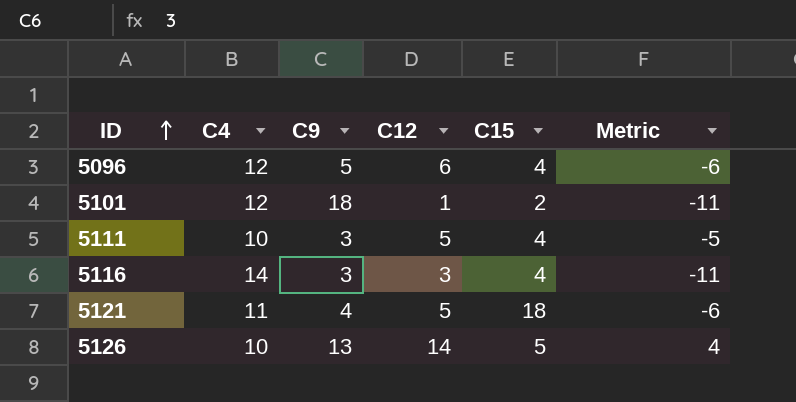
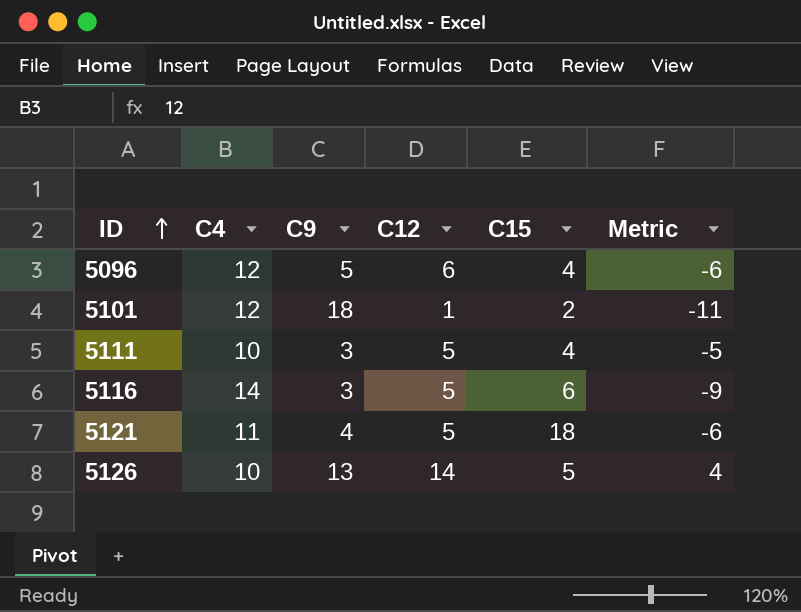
5116 | C12: 3 -> 5
5116 | C15: 4 -> 6
5116 | Metric: -11 -> -9

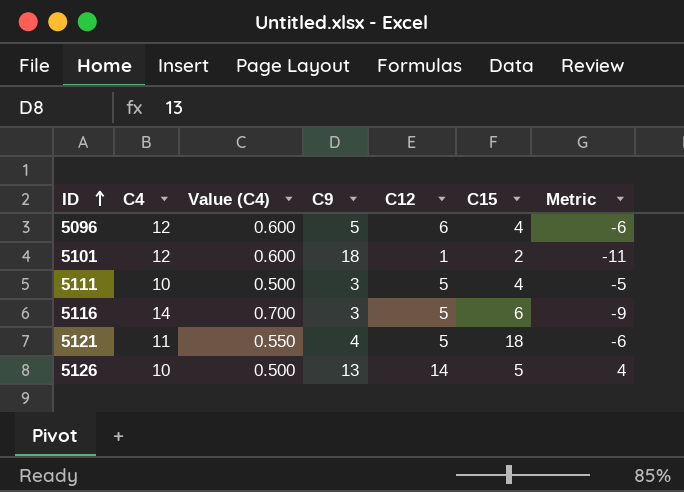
column Value (C4) | formula: none -> [C4] * 0.05

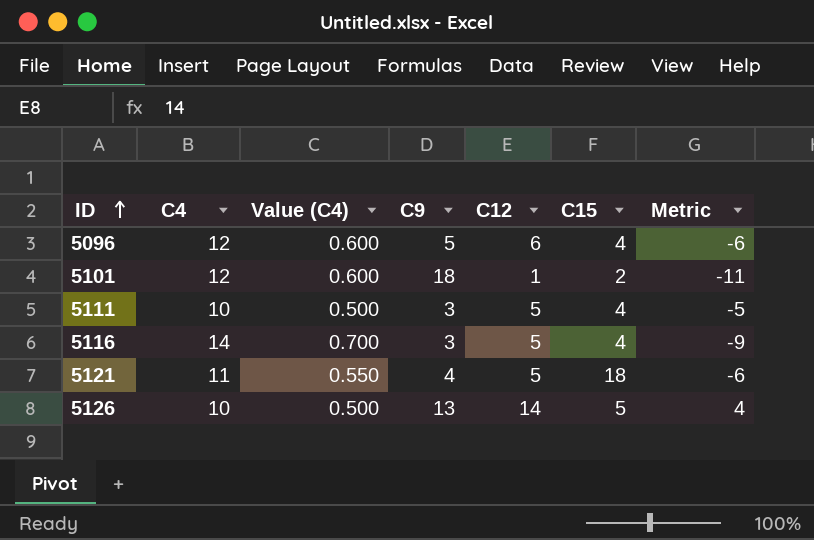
5116 | C15: 6 -> 4

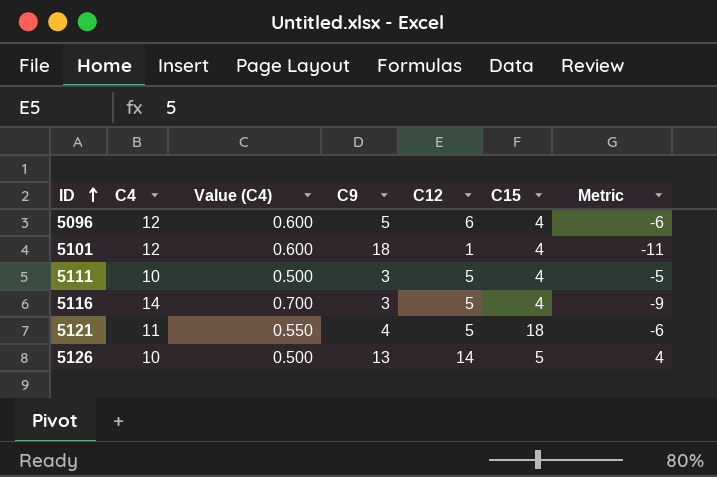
5101 | C15: 2 -> 4

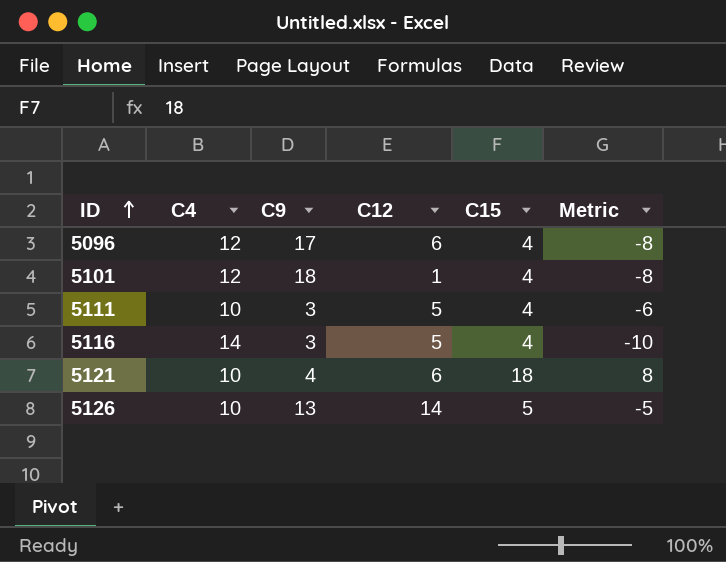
column Value (C4) | formula: [C4] * 0.05 -> none
column Metric | formula: [C12] - [C4] -> [C15] - [C4]
5096 | C9: 5 -> 17
5121 | C4: 11 -> 10
5121 | C12: 5 -> 6

